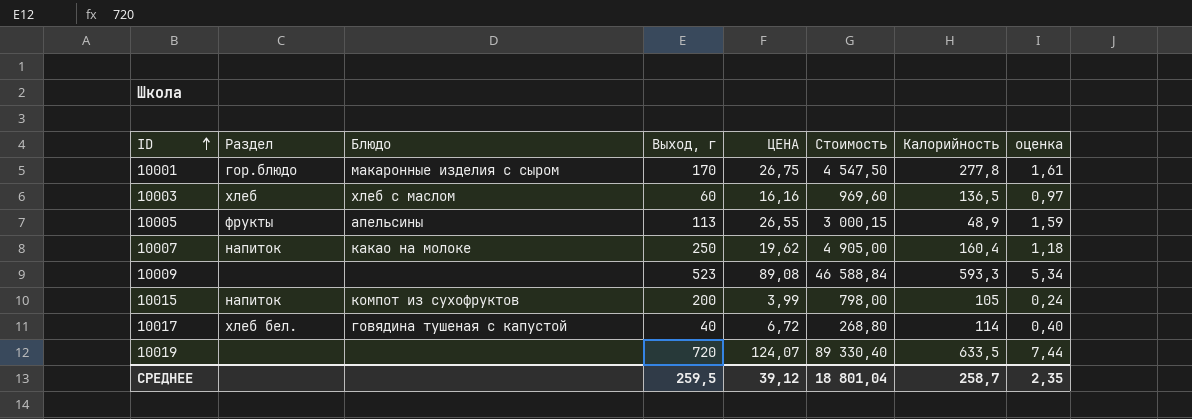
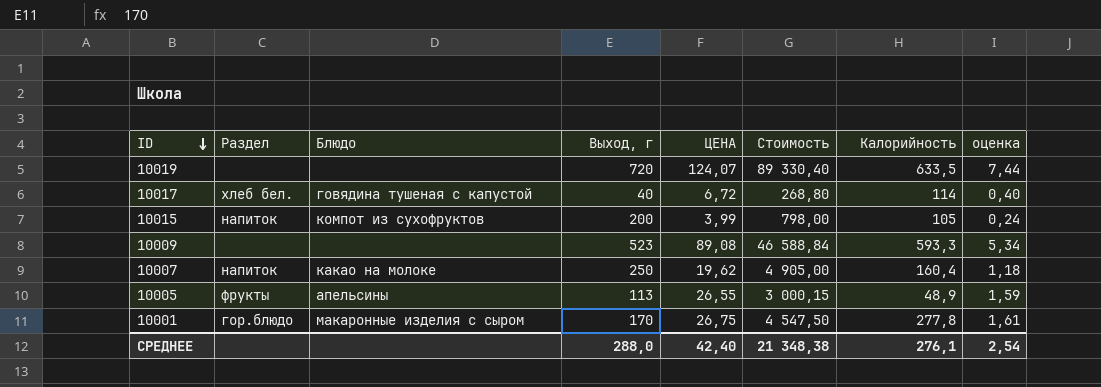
row order: ID ascending -> ID descending
row 10003: хлеб | хлеб с маслом | 60 | 16,16 | 969,60 | 136,5 | 0,97 -> none
СРЕДНЕЕ | Выход, г: 259,5 -> 288,0
СРЕДНЕЕ | ЦЕНА: 39,12 -> 42,40
СРЕДНЕЕ | Стоимость: 18 801,04 -> 21 348,38
СРЕДНЕЕ | Калорийность: 258,7 -> 276,1
СРЕДНЕЕ | оценка: 2,35 -> 2,54

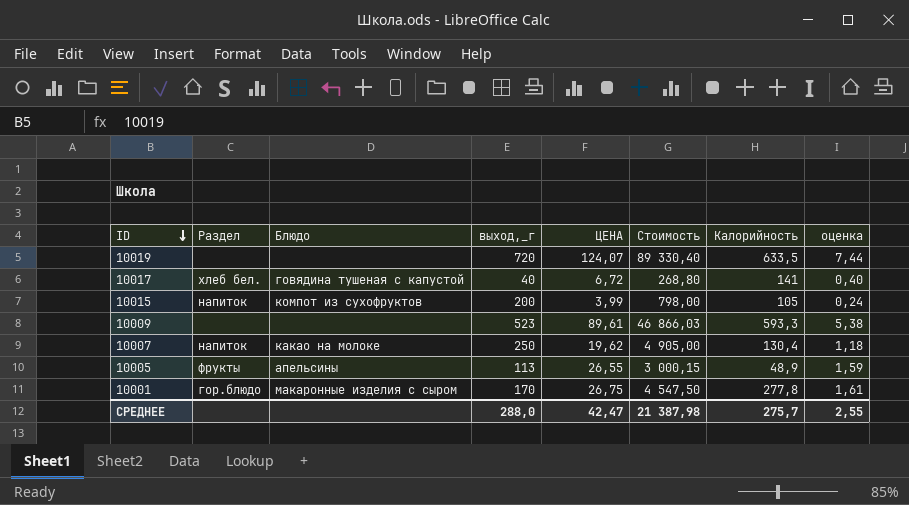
column name: Выход, г -> выход,_г
10017 | Калорийность: 114 -> 141
10009 | ЦЕНА: 89,08 -> 89,61
10009 | Стоимость: 46 588,84 -> 46 866,03
10009 | оценка: 5,34 -> 5,38
10007 | Калорийность: 160,4 -> 130,4
СРЕДНЕЕ | ЦЕНА: 42,40 -> 42,47
СРЕДНЕЕ | Стоимость: 21 348,38 -> 21 387,98
СРЕДНЕЕ | Калорийность: 276,1 -> 275,7
СРЕДНЕЕ | оценка: 2,54 -> 2,55

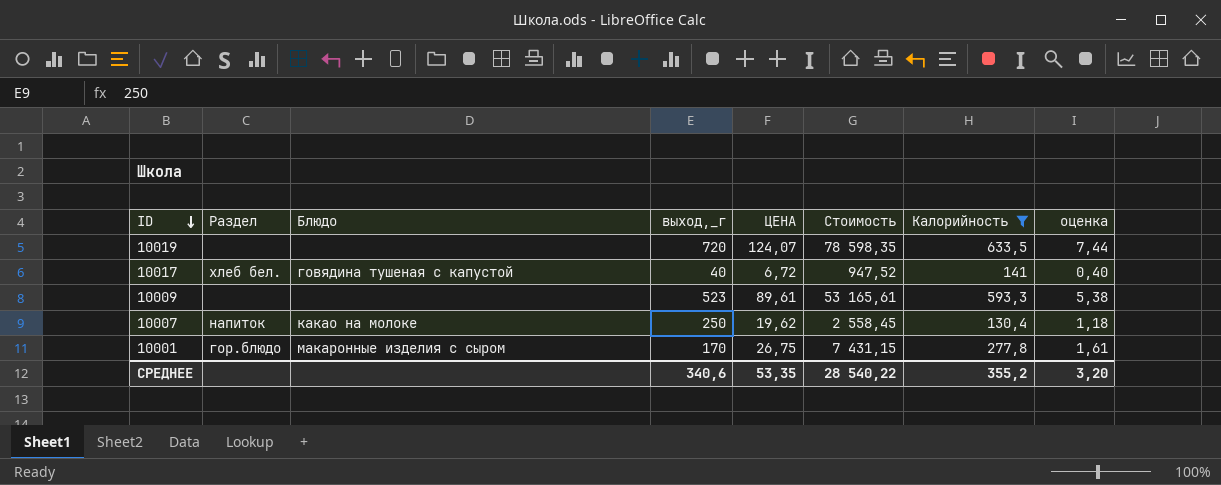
filter: none -> Калорийность >= 130,4
column Стоимость | formula: [выход,_г] * [ЦЕНА] -> [ЦЕНА] * [Калорийность]
СРЕДНЕЕ | выход,_г: 288,0 -> 340,6
СРЕДНЕЕ | ЦЕНА: 42,47 -> 53,35
СРЕДНЕЕ | Стоимость: 21 387,98 -> 28 540,22
СРЕДНЕЕ | Калорийность: 275,7 -> 355,2
СРЕДНЕЕ | оценка: 2,55 -> 3,20

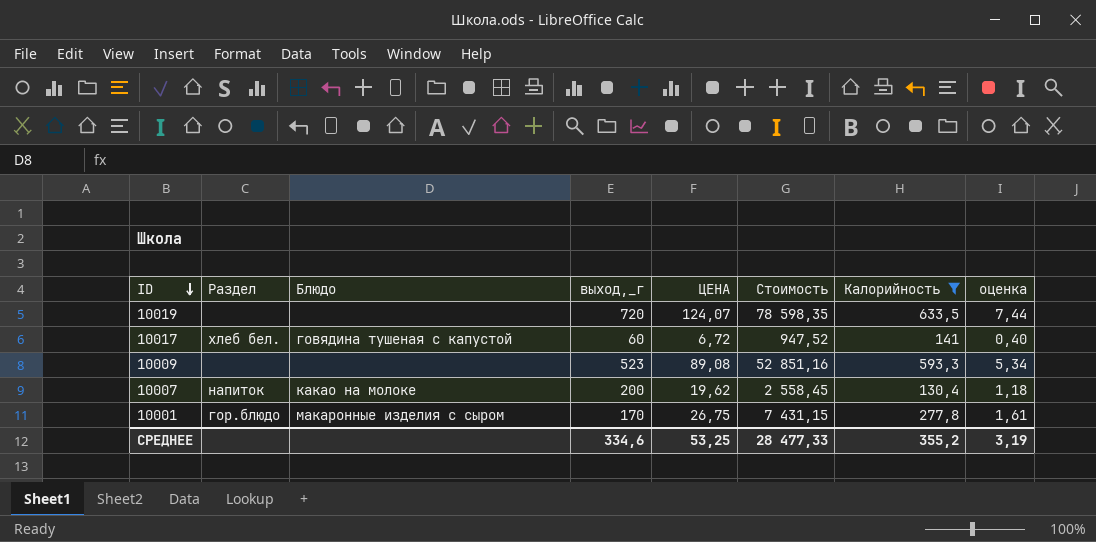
10017 | выход,_г: 40 -> 60
10009 | ЦЕНА: 89,61 -> 89,08
10009 | Стоимость: 53 165,61 -> 52 851,16
10009 | оценка: 5,38 -> 5,34
10007 | выход,_г: 250 -> 200
СРЕДНЕЕ | выход,_г: 340,6 -> 334,6
СРЕДНЕЕ | ЦЕНА: 53,35 -> 53,25
СРЕДНЕЕ | Стоимость: 28 540,22 -> 28 477,33
СРЕДНЕЕ | оценка: 3,20 -> 3,19

